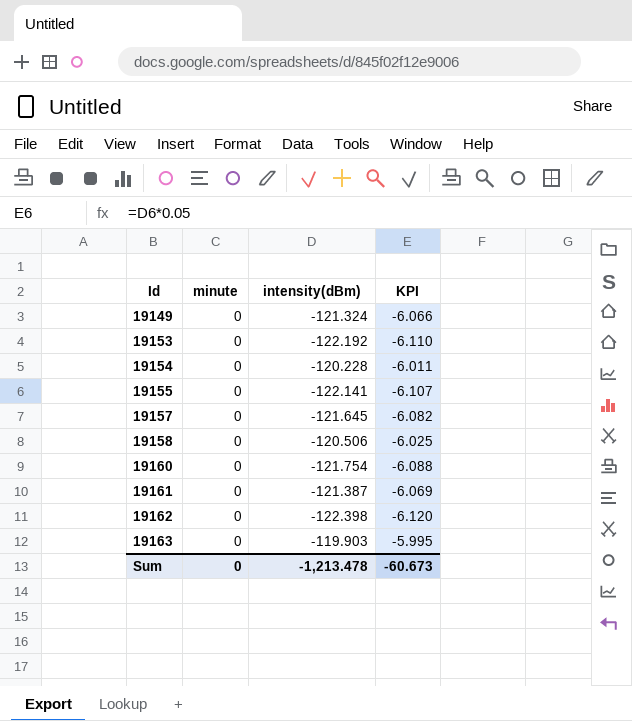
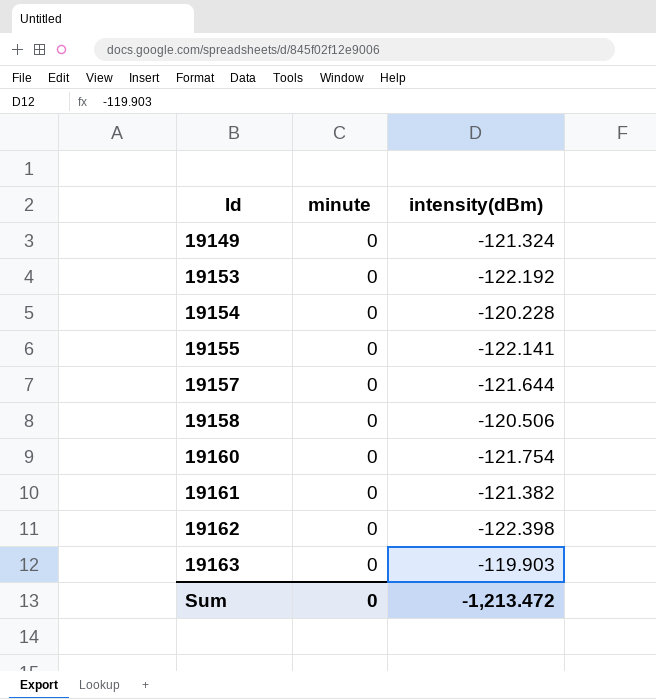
column KPI | formula: [intensity(dBm)] * 0.05 -> none
19157 | intensity(dBm): -121.645 -> -121.644
19161 | intensity(dBm): -121.387 -> -121.382
Sum | intensity(dBm): -1,213.478 -> -1,213.472

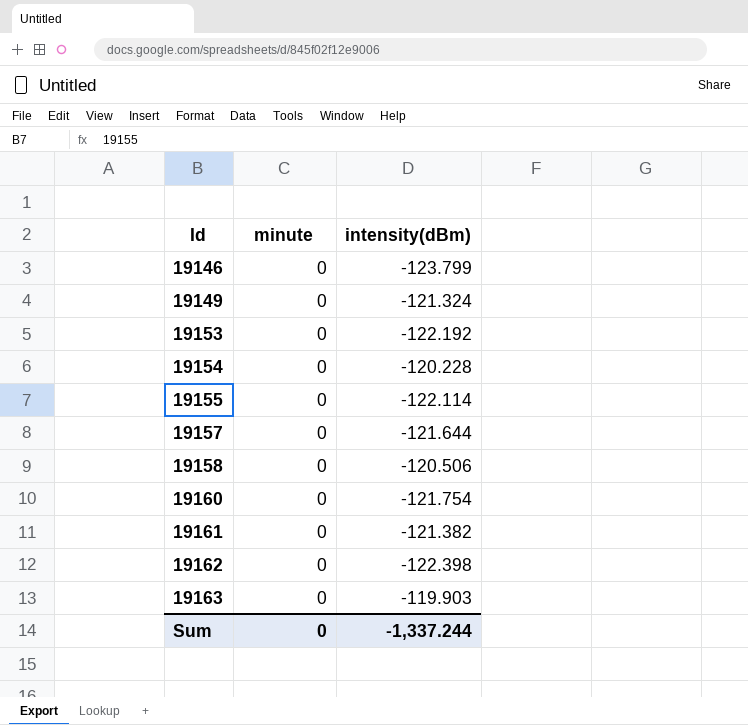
row 19146: none -> 0 | -123.799
19155 | intensity(dBm): -122.141 -> -122.114
Sum | intensity(dBm): -1,213.472 -> -1,337.244

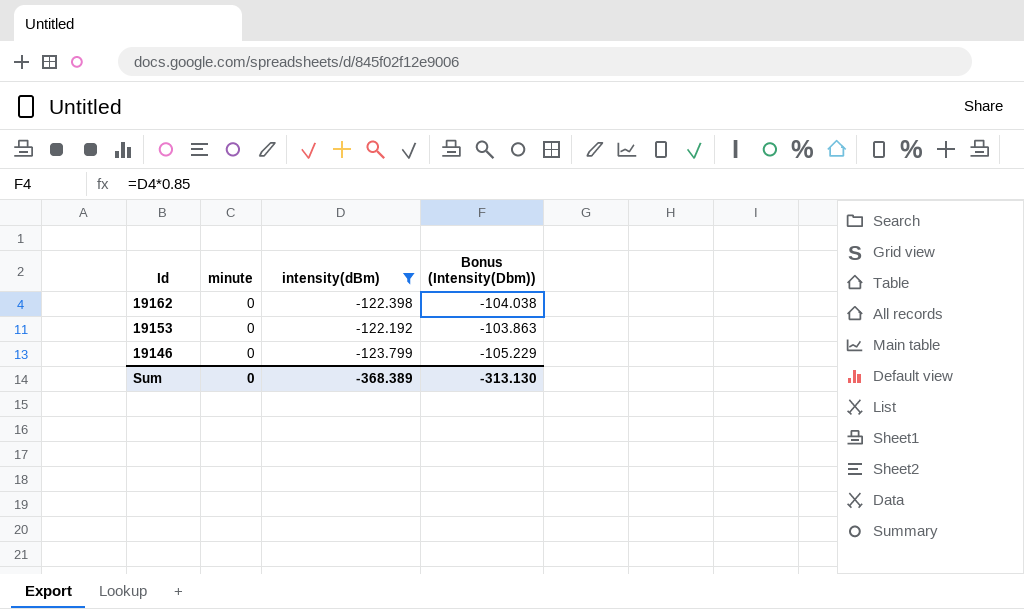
filter: none -> intensity(dBm) <= -122.192
row order: Id ascending -> Id descending
column Bonus (Intensity(Dbm)) | formula: none -> [intensity(dBm)] * 0.85
Sum | intensity(dBm): -1,337.244 -> -368.389

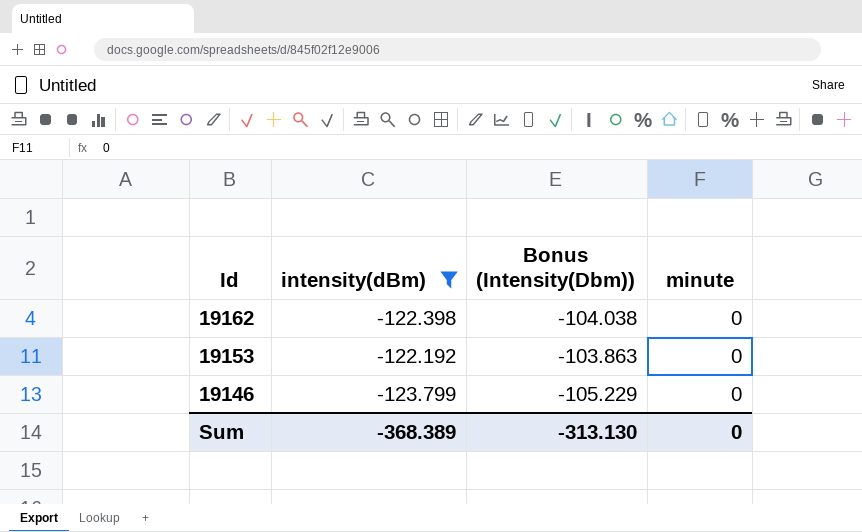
column minute | position: 2 -> 4

